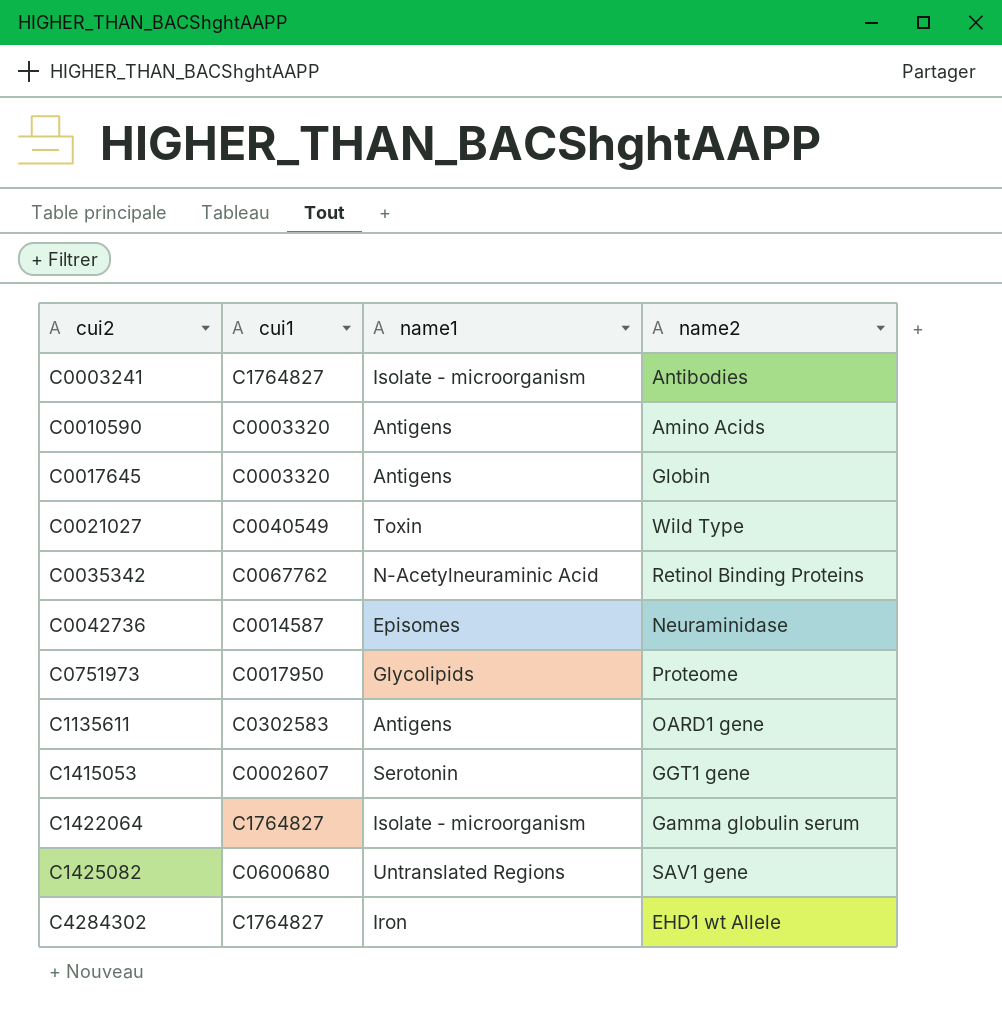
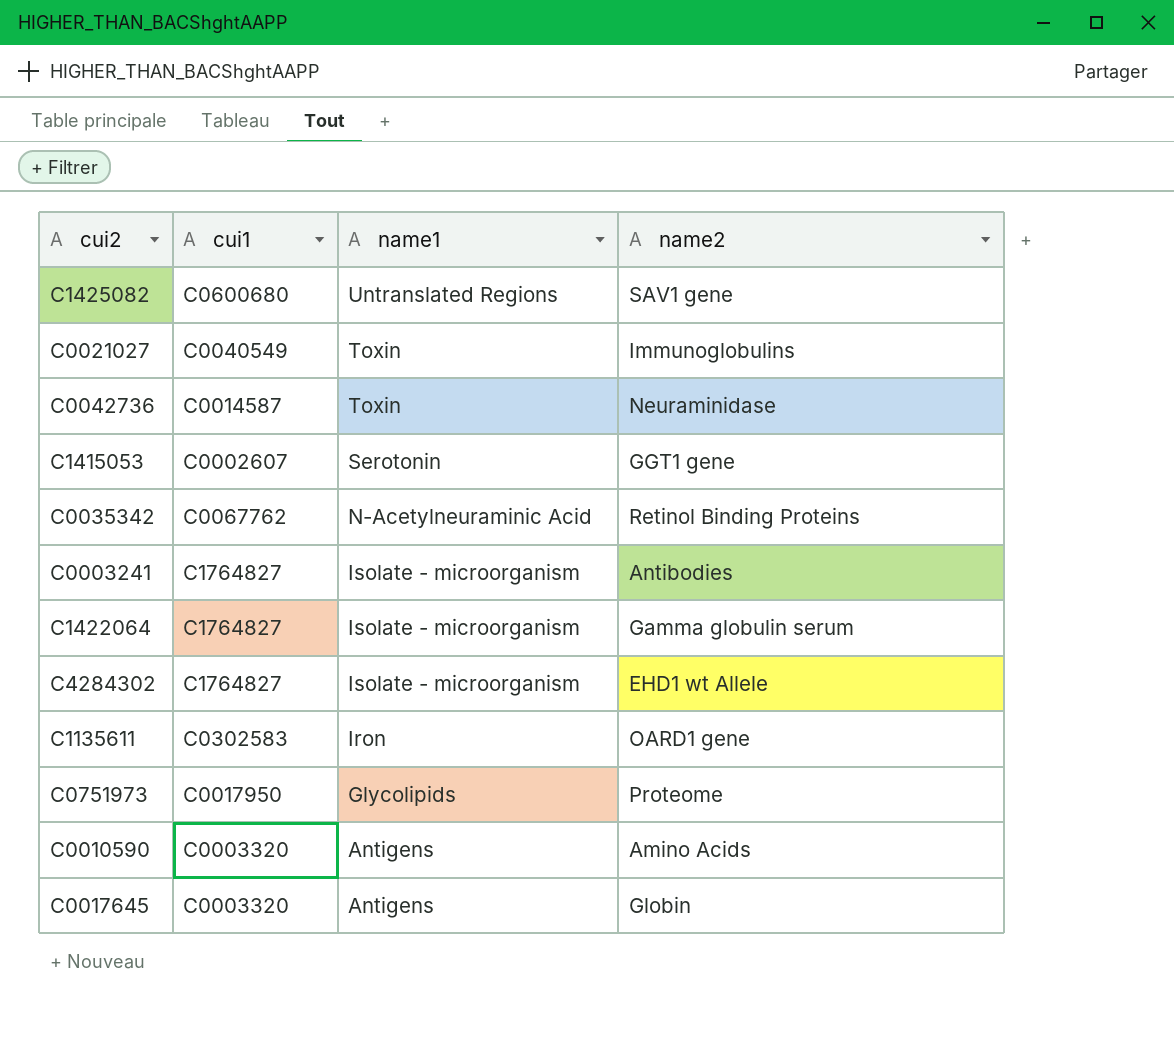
row order: cui2 ascending -> name1 descending
C0021027 | name2: Wild Type -> Immunoglobulins
C0042736 | name1: Episomes -> Toxin
C4284302 | name1: Iron -> Isolate - microorganism
C1135611 | name1: Antigens -> Iron

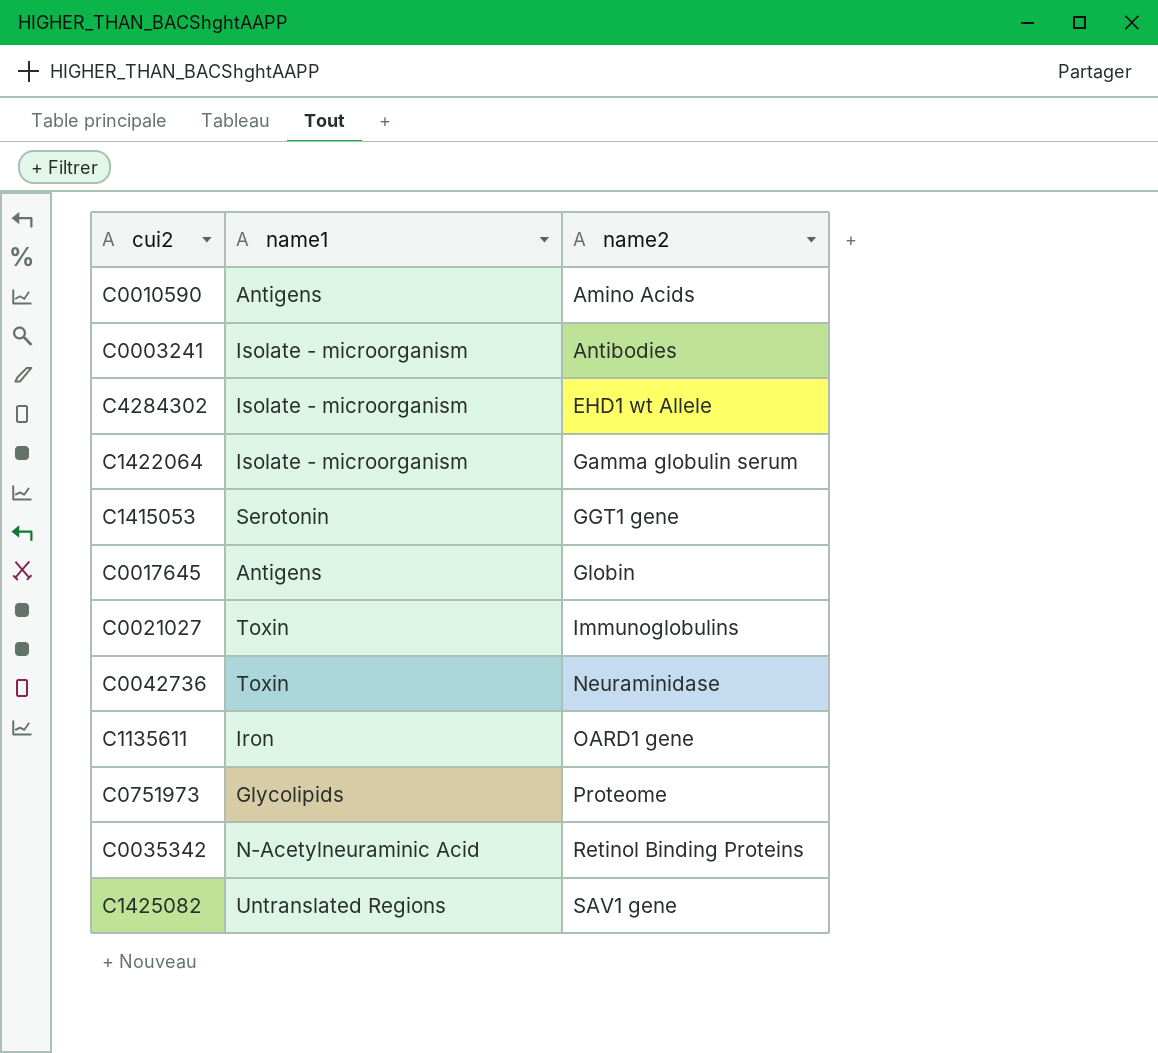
row order: name1 descending -> name2 ascending
column cui1 | position: 2 -> none

